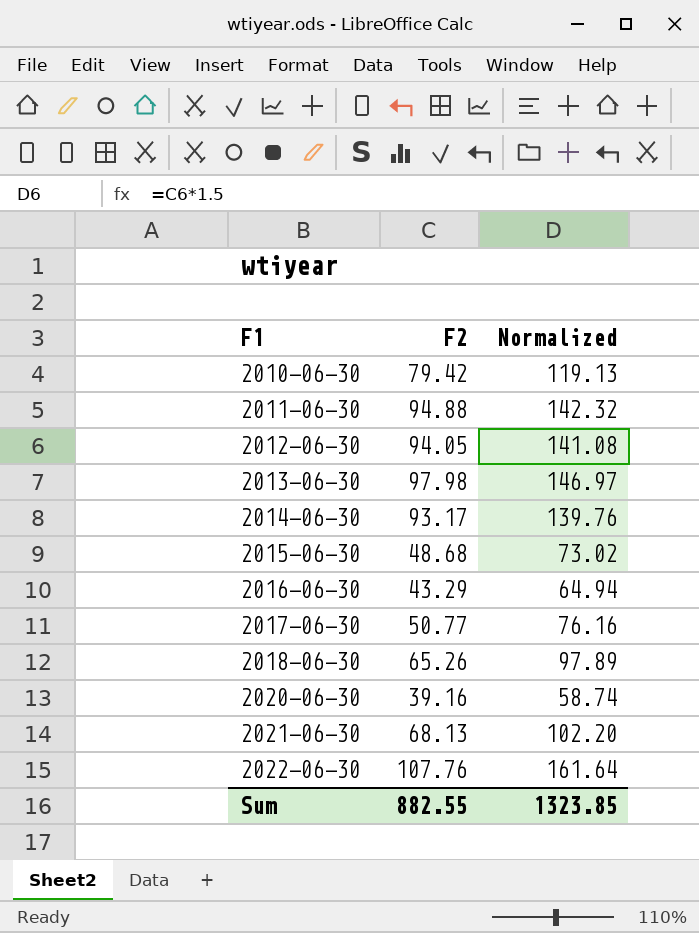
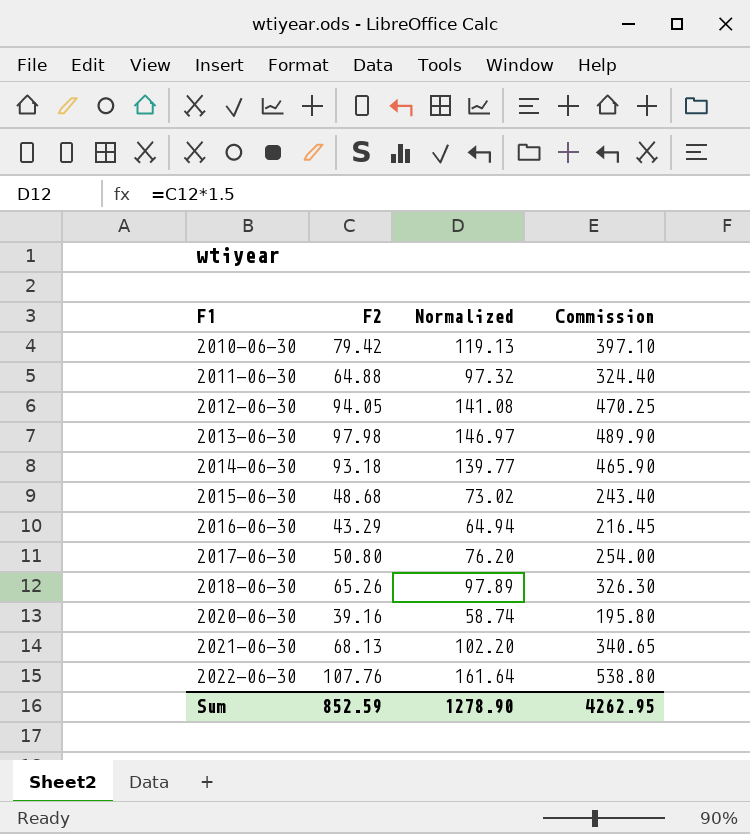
column Commission | formula: none -> [F2] * 5
2011-06-30 | F2: 94.88 -> 64.88
2011-06-30 | Normalized: 142.32 -> 97.32
2014-06-30 | F2: 93.17 -> 93.18
2014-06-30 | Normalized: 139.76 -> 139.77
2017-06-30 | F2: 50.77 -> 50.80
2017-06-30 | Normalized: 76.16 -> 76.20
Sum | F2: 882.55 -> 852.59
Sum | Normalized: 1323.85 -> 1278.90

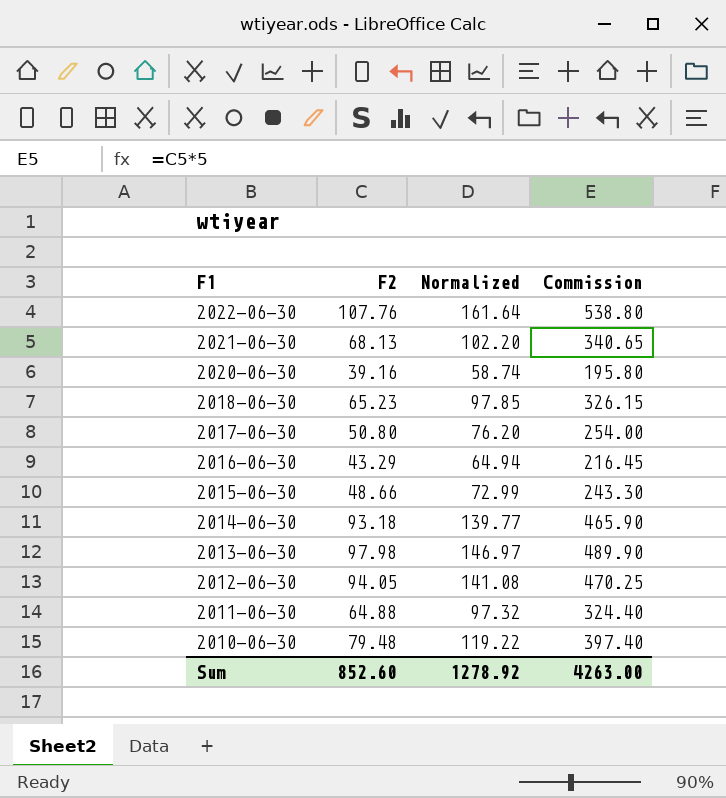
row order: F1 ascending -> F1 descending
2018-06-30 | F2: 65.26 -> 65.23
2018-06-30 | Normalized: 97.89 -> 97.85
2018-06-30 | Commission: 326.30 -> 326.15
2015-06-30 | F2: 48.68 -> 48.66
2015-06-30 | Normalized: 73.02 -> 72.99
2015-06-30 | Commission: 243.40 -> 243.30
2010-06-30 | F2: 79.42 -> 79.48
2010-06-30 | Normalized: 119.13 -> 119.22
2010-06-30 | Commission: 397.10 -> 397.40
Sum | F2: 852.59 -> 852.60
Sum | Normalized: 1278.90 -> 1278.92
Sum | Commission: 4262.95 -> 4263.00

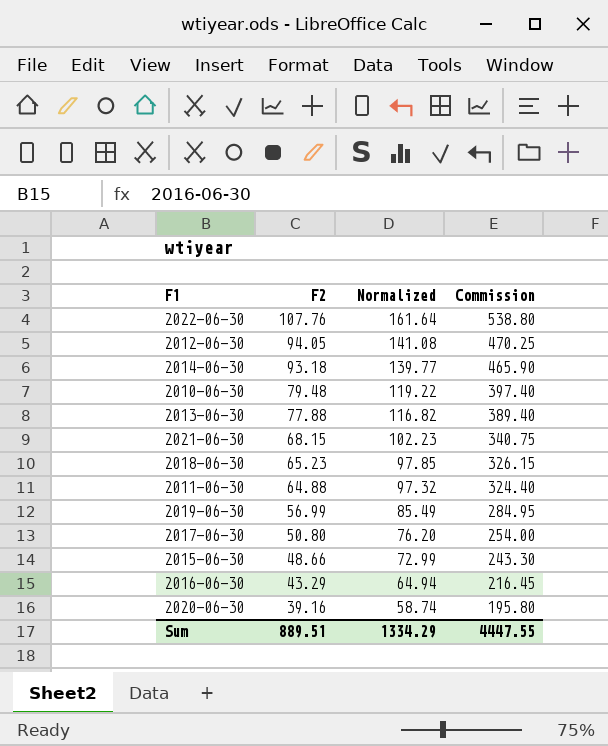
row order: F1 descending -> F2 descending
2013-06-30 | F2: 97.98 -> 77.88
2013-06-30 | Normalized: 146.97 -> 116.82
2013-06-30 | Commission: 489.90 -> 389.40
2021-06-30 | F2: 68.13 -> 68.15
2021-06-30 | Normalized: 102.20 -> 102.23
2021-06-30 | Commission: 340.65 -> 340.75
row 2019-06-30: none -> 56.99 | 85.49 | 284.95
Sum | F2: 852.60 -> 889.51
Sum | Normalized: 1278.92 -> 1334.29
Sum | Commission: 4263.00 -> 4447.55

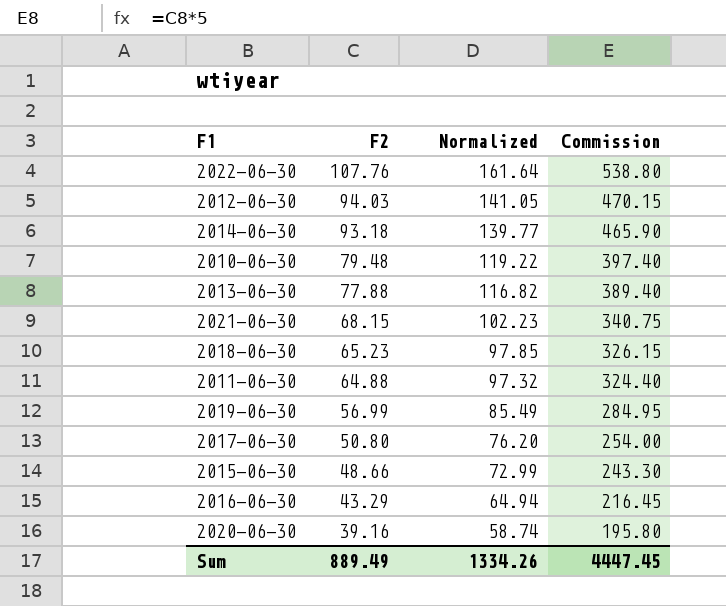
2012-06-30 | F2: 94.05 -> 94.03
2012-06-30 | Normalized: 141.08 -> 141.05
2012-06-30 | Commission: 470.25 -> 470.15
Sum | F2: 889.51 -> 889.49
Sum | Normalized: 1334.29 -> 1334.26
Sum | Commission: 4447.55 -> 4447.45

